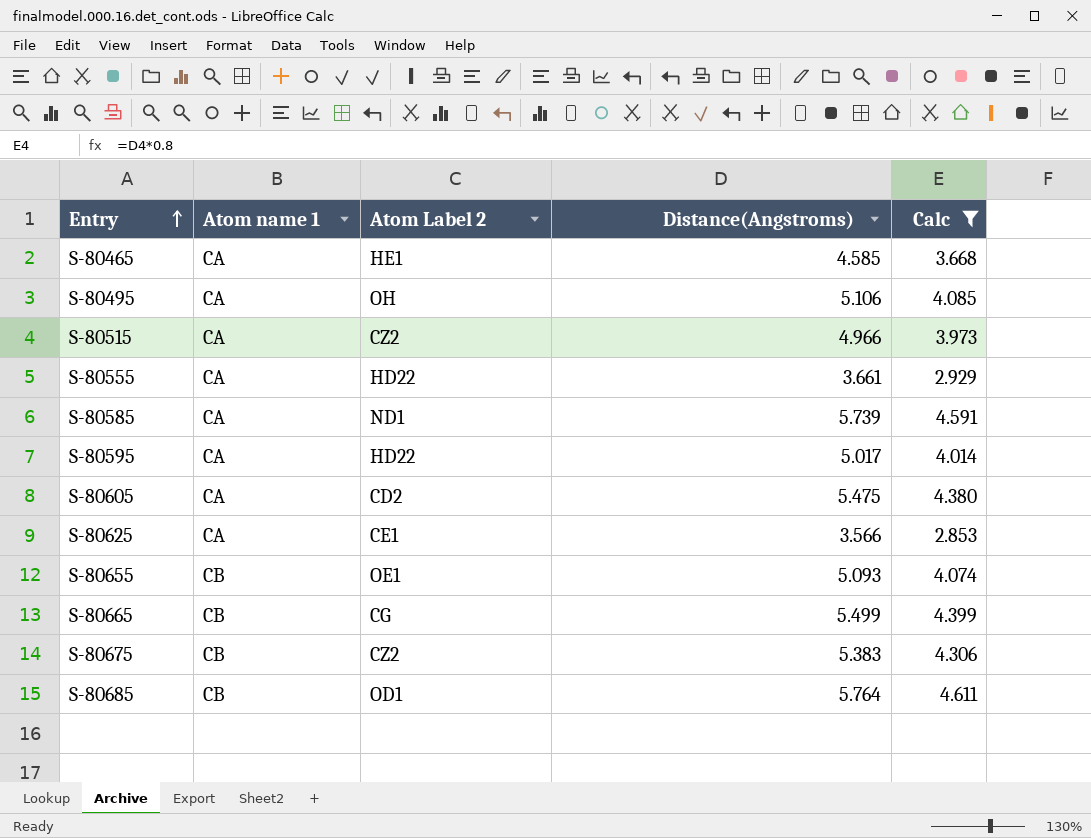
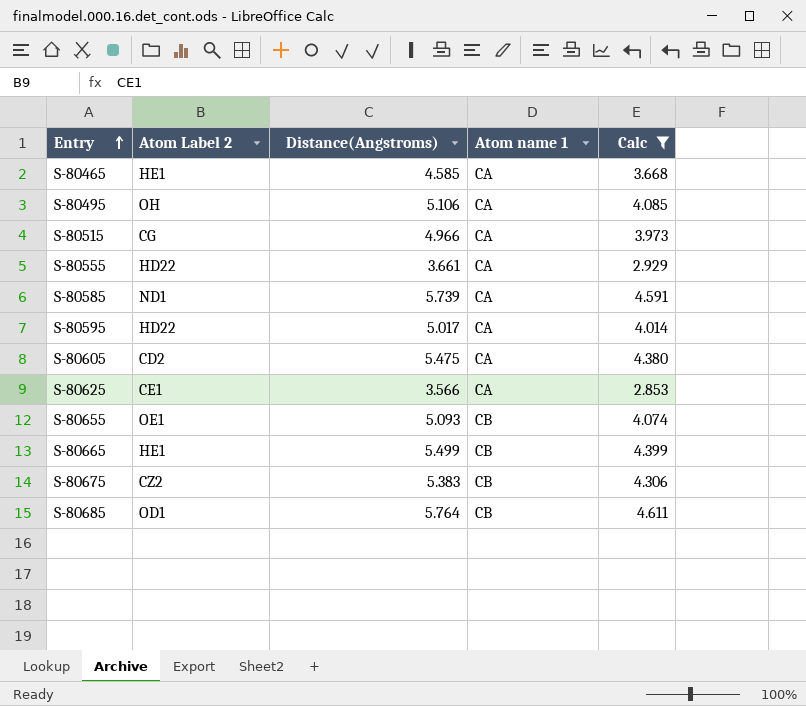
column Atom name 1 | position: 2 -> 4
S-80515 | Atom Label 2: CZ2 -> CG
S-80665 | Atom Label 2: CG -> HE1

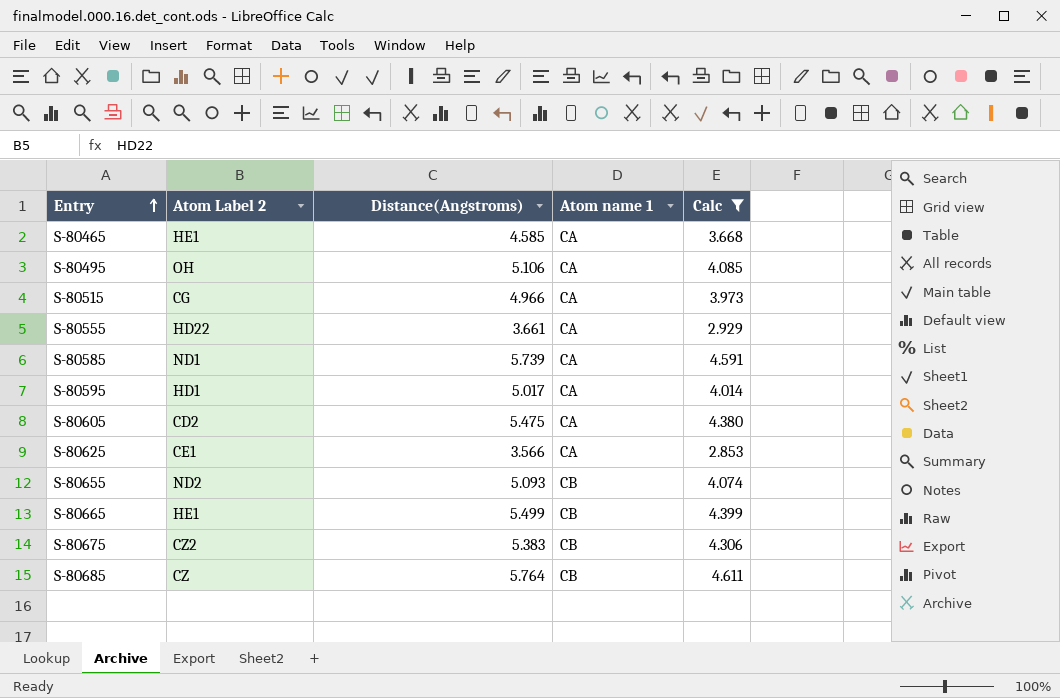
S-80595 | Atom Label 2: HD22 -> HD1
S-80655 | Atom Label 2: OE1 -> ND2
S-80685 | Atom Label 2: OD1 -> CZ

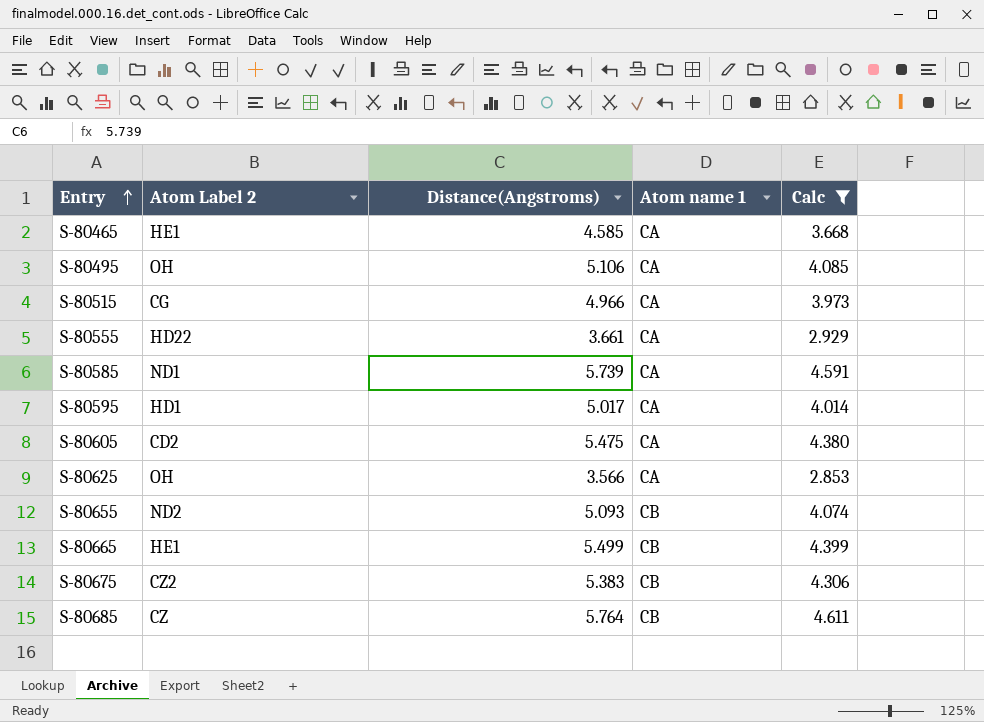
S-80625 | Atom Label 2: CE1 -> OH

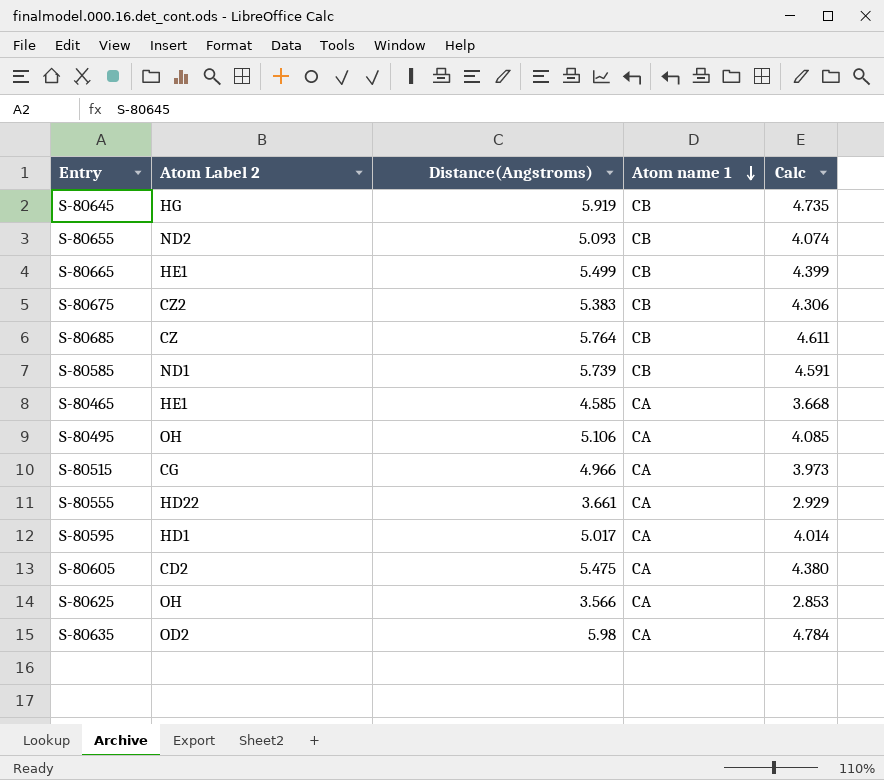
filter: Calc <= 4.611 -> none
row order: Entry ascending -> Atom name 1 descending
S-80585 | Atom name 1: CA -> CB

